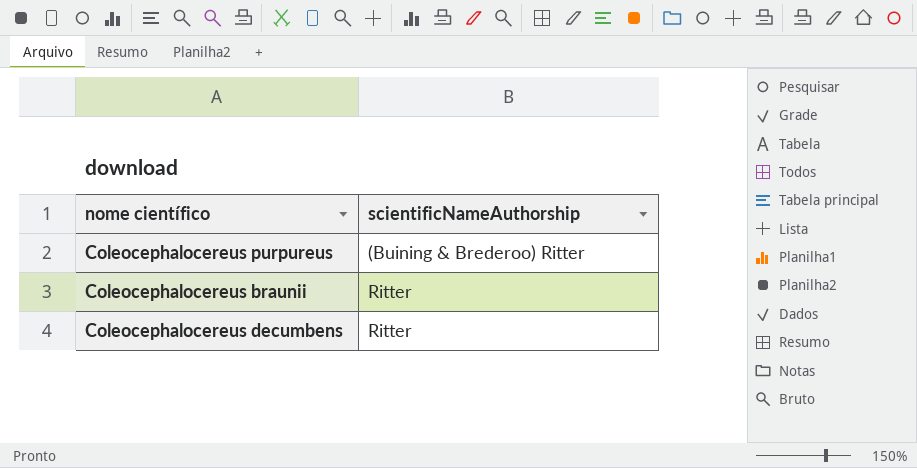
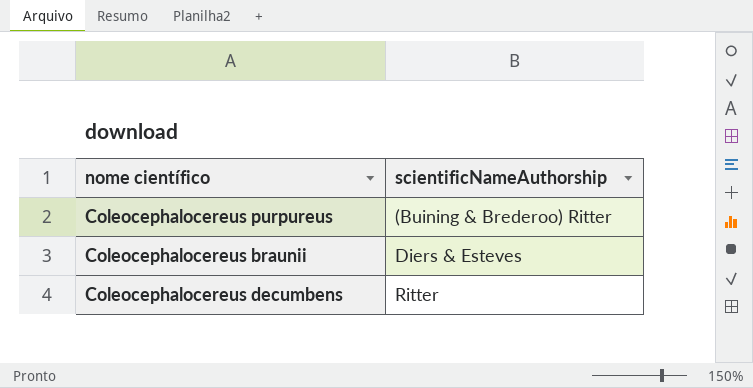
Coleocephalocereus braunii | scientificNameAuthorship: Ritter -> Diers & Esteves

